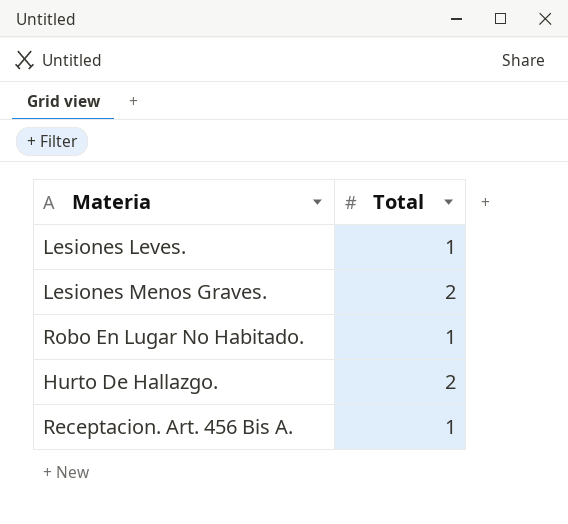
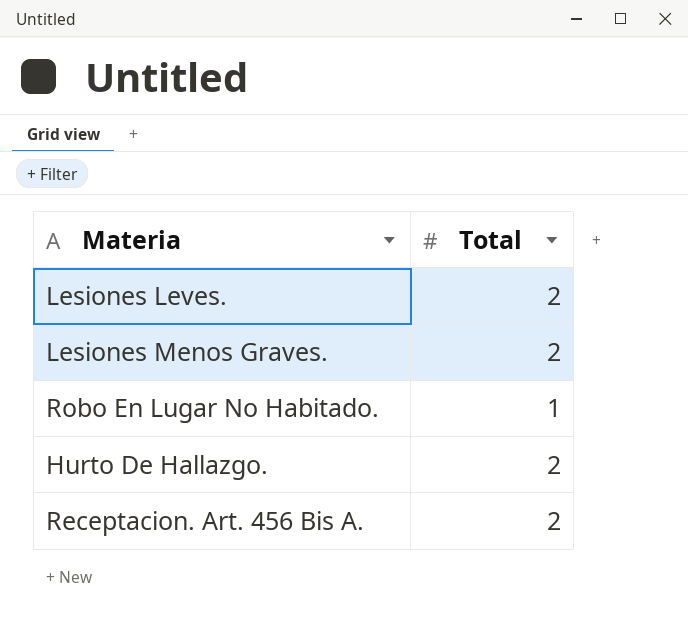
Lesiones Leves. | Total: 1 -> 2
Receptacion. Art. 456 Bis A. | Total: 1 -> 2

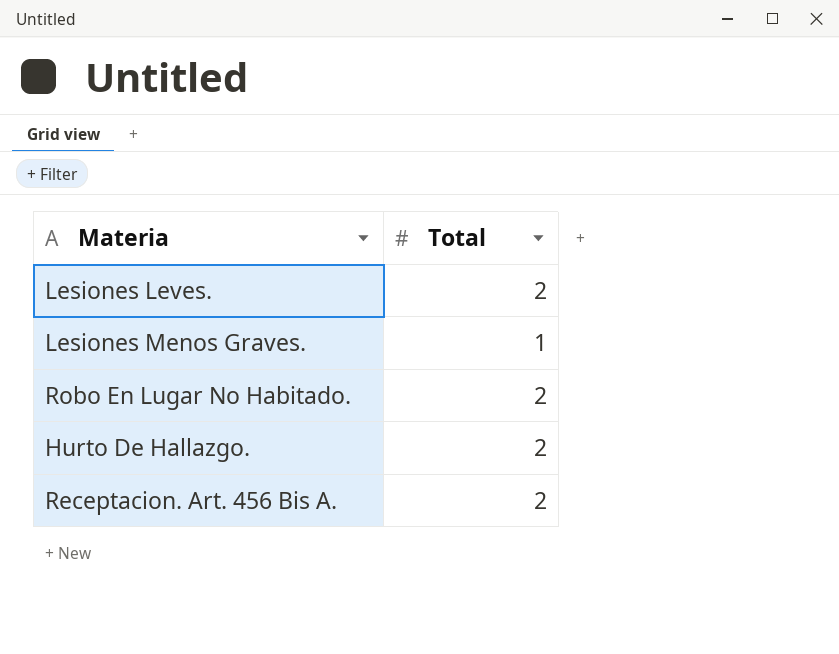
Lesiones Menos Graves. | Total: 2 -> 1
Robo En Lugar No Habitado. | Total: 1 -> 2

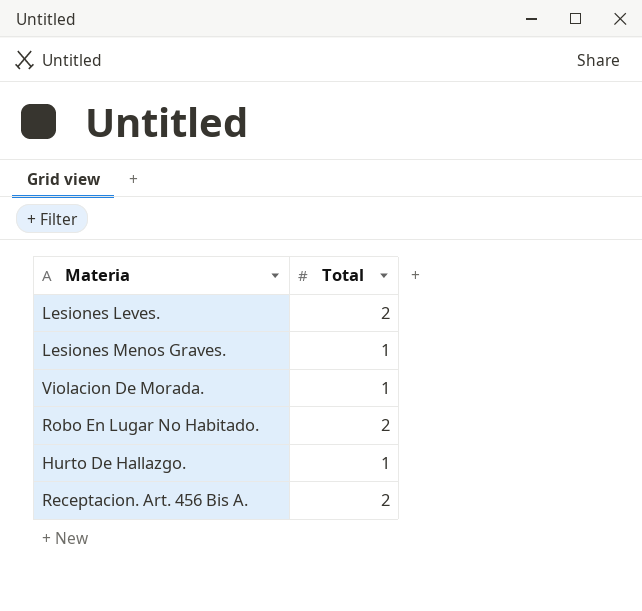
row Violacion De Morada.: none -> 1
Hurto De Hallazgo. | Total: 2 -> 1

